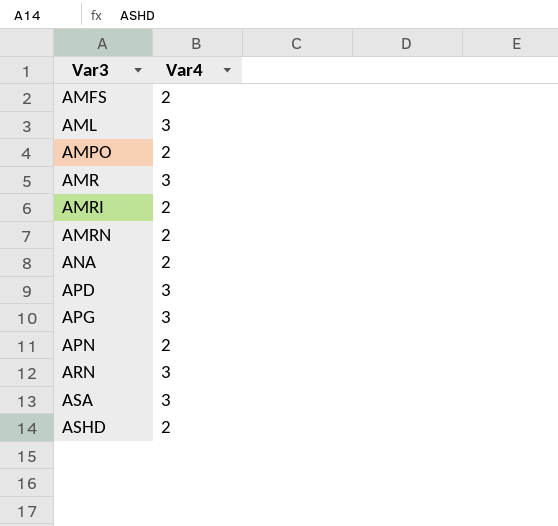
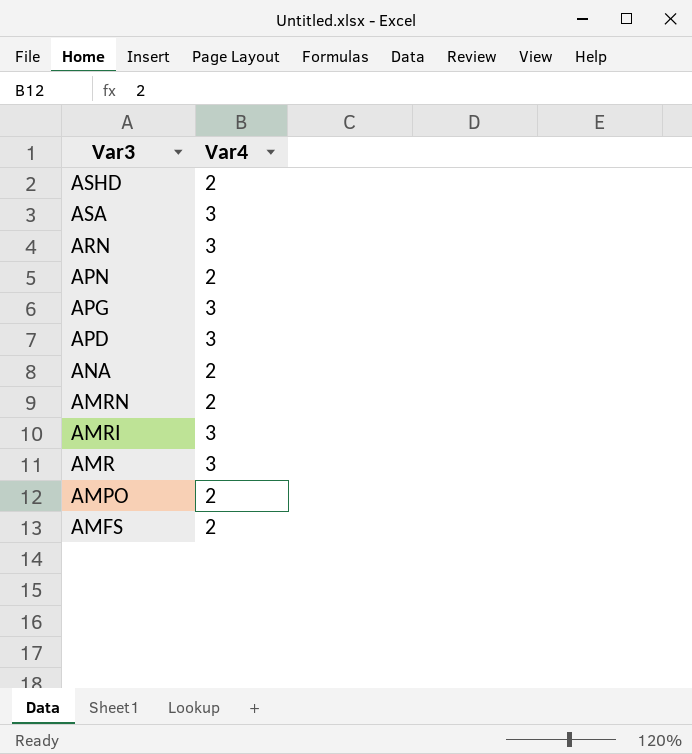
row order: Var3 ascending -> Var3 descending
row AML: 3 -> none
AMRI | Var4: 2 -> 3

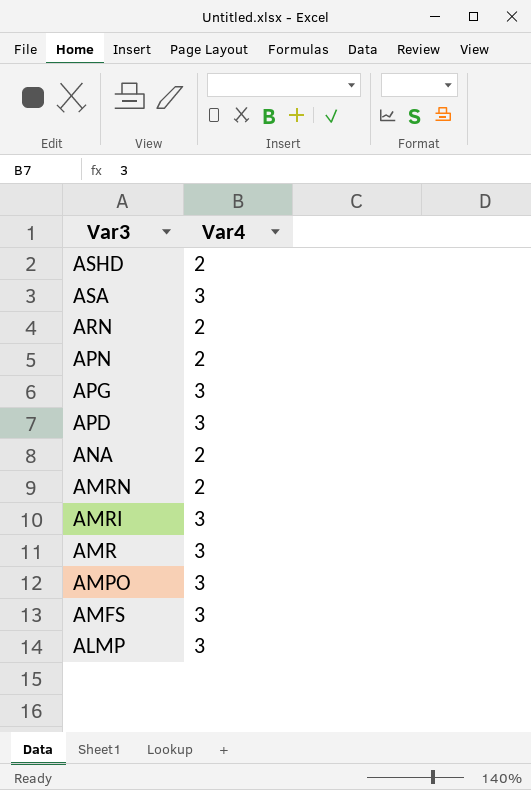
ARN | Var4: 3 -> 2
AMPO | Var4: 2 -> 3
AMFS | Var4: 2 -> 3
row ALMP: none -> 3

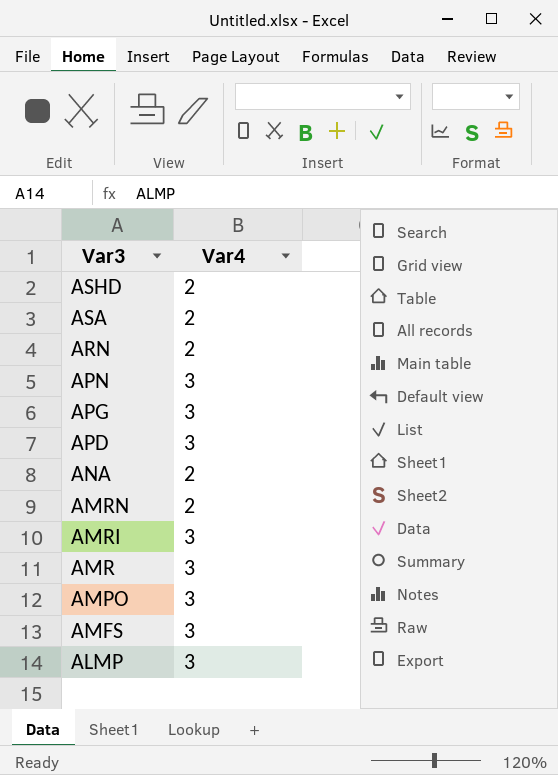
ASA | Var4: 3 -> 2
APN | Var4: 2 -> 3

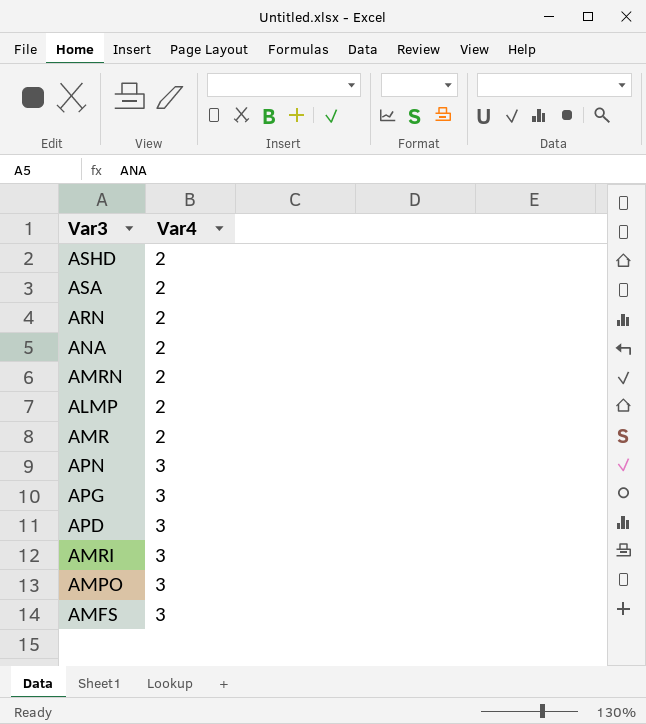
row order: Var3 descending -> Var4 ascending
ALMP | Var4: 3 -> 2
AMR | Var4: 3 -> 2

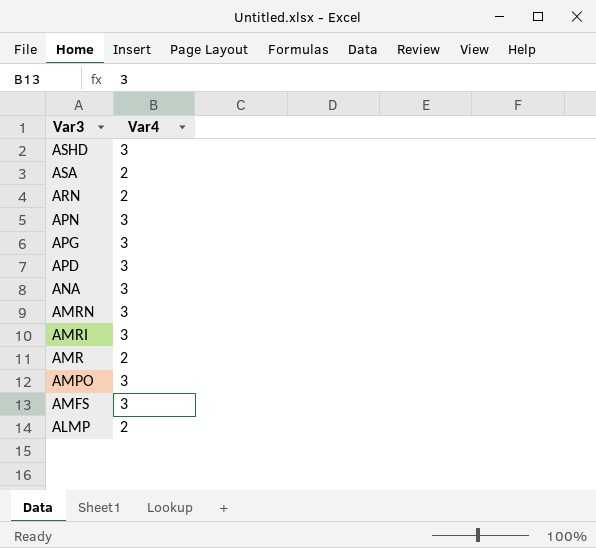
row order: Var4 ascending -> Var3 descending
ASHD | Var4: 2 -> 3
ANA | Var4: 2 -> 3
AMRN | Var4: 2 -> 3

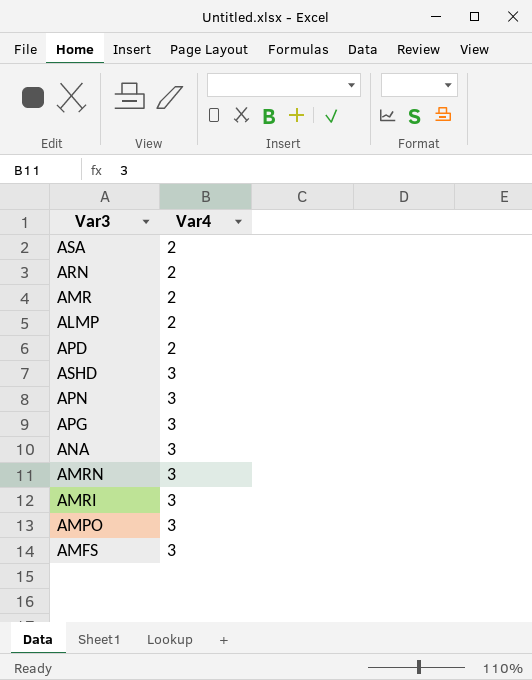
row order: Var3 descending -> Var4 ascending
APD | Var4: 3 -> 2

